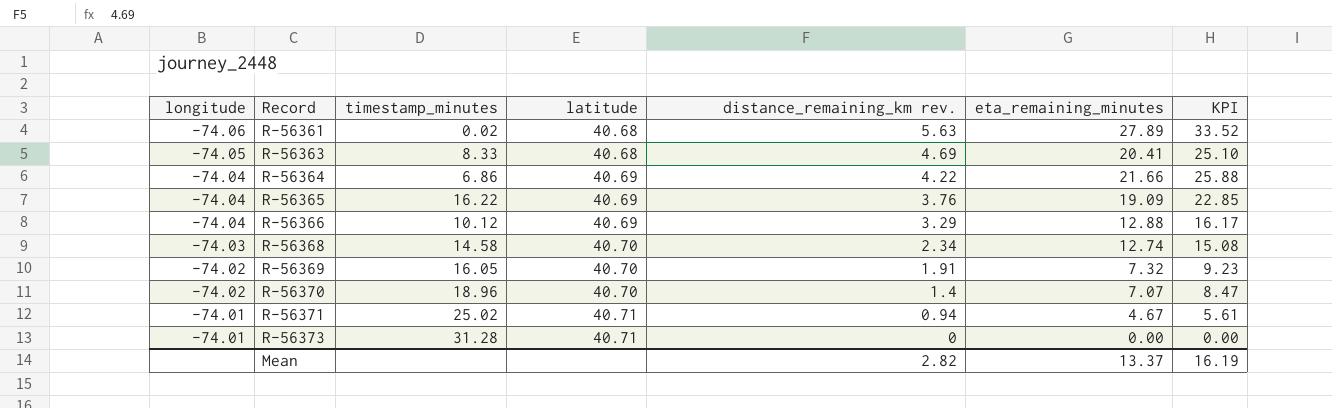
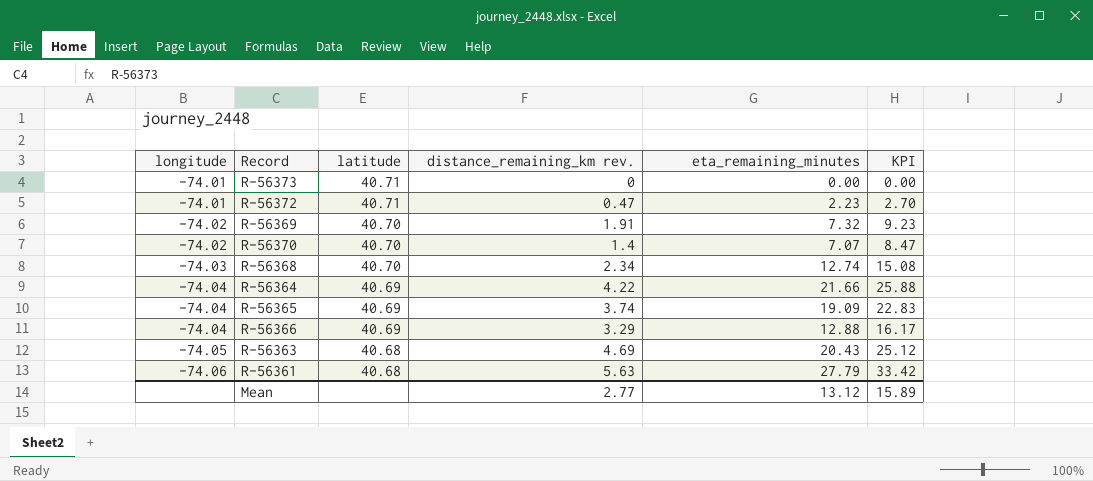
row order: longitude ascending -> longitude descending
column timestamp_minutes | position: 3 -> none
row R-56371: -74.01 | 25.02 | 40.71 | 0.94 | 4.67 | 5.61 -> none
row R-56372: none -> -74.01 | 40.71 | 0.47 | 2.23 | 2.70
R-56365 | distance_remaining_km rev.: 3.76 -> 3.74
R-56365 | KPI: 22.85 -> 22.83
R-56363 | eta_remaining_minutes: 20.41 -> 20.43
R-56363 | KPI: 25.10 -> 25.12
R-56361 | eta_remaining_minutes: 27.89 -> 27.79
R-56361 | KPI: 33.52 -> 33.42
Mean | distance_remaining_km rev.: 2.82 -> 2.77
Mean | eta_remaining_minutes: 13.37 -> 13.12
Mean | KPI: 16.19 -> 15.89

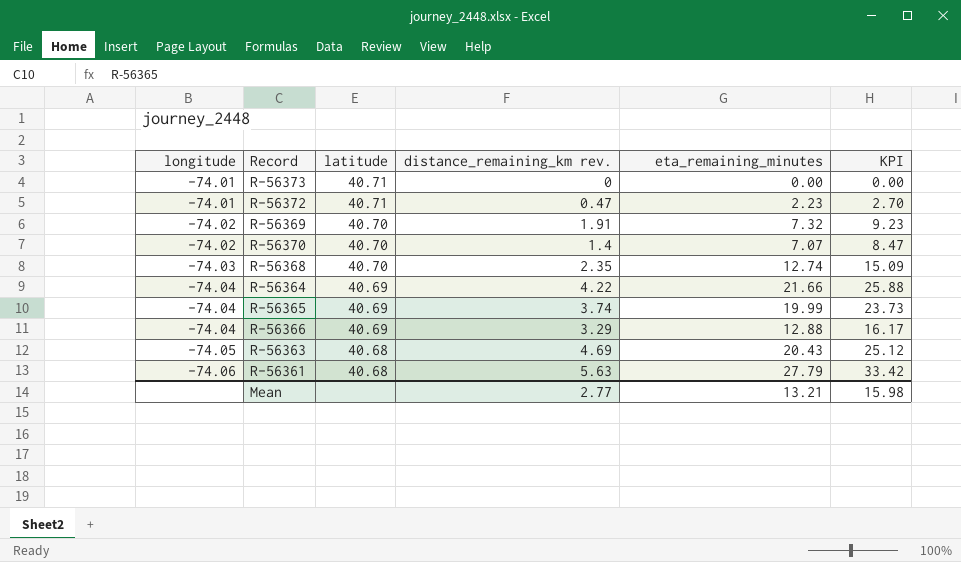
R-56368 | distance_remaining_km rev.: 2.34 -> 2.35
R-56368 | KPI: 15.08 -> 15.09
R-56365 | eta_remaining_minutes: 19.09 -> 19.99
R-56365 | KPI: 22.83 -> 23.73
Mean | eta_remaining_minutes: 13.12 -> 13.21
Mean | KPI: 15.89 -> 15.98

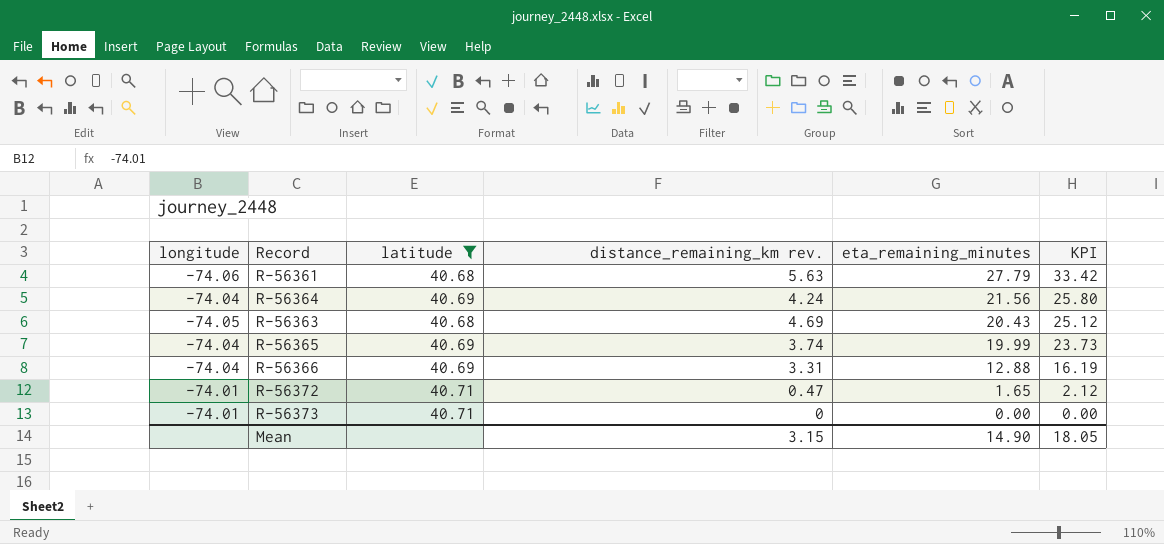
filter: none -> latitude != 40.70
row order: longitude descending -> eta_remaining_minutes descending
R-56364 | distance_remaining_km rev.: 4.22 -> 4.24
R-56364 | eta_remaining_minutes: 21.66 -> 21.56
R-56364 | KPI: 25.88 -> 25.80
R-56366 | distance_remaining_km rev.: 3.29 -> 3.31
R-56366 | KPI: 16.17 -> 16.19
R-56372 | eta_remaining_minutes: 2.23 -> 1.65
R-56372 | KPI: 2.70 -> 2.12
Mean | distance_remaining_km rev.: 2.77 -> 3.15
Mean | eta_remaining_minutes: 13.21 -> 14.90
Mean | KPI: 15.98 -> 18.05

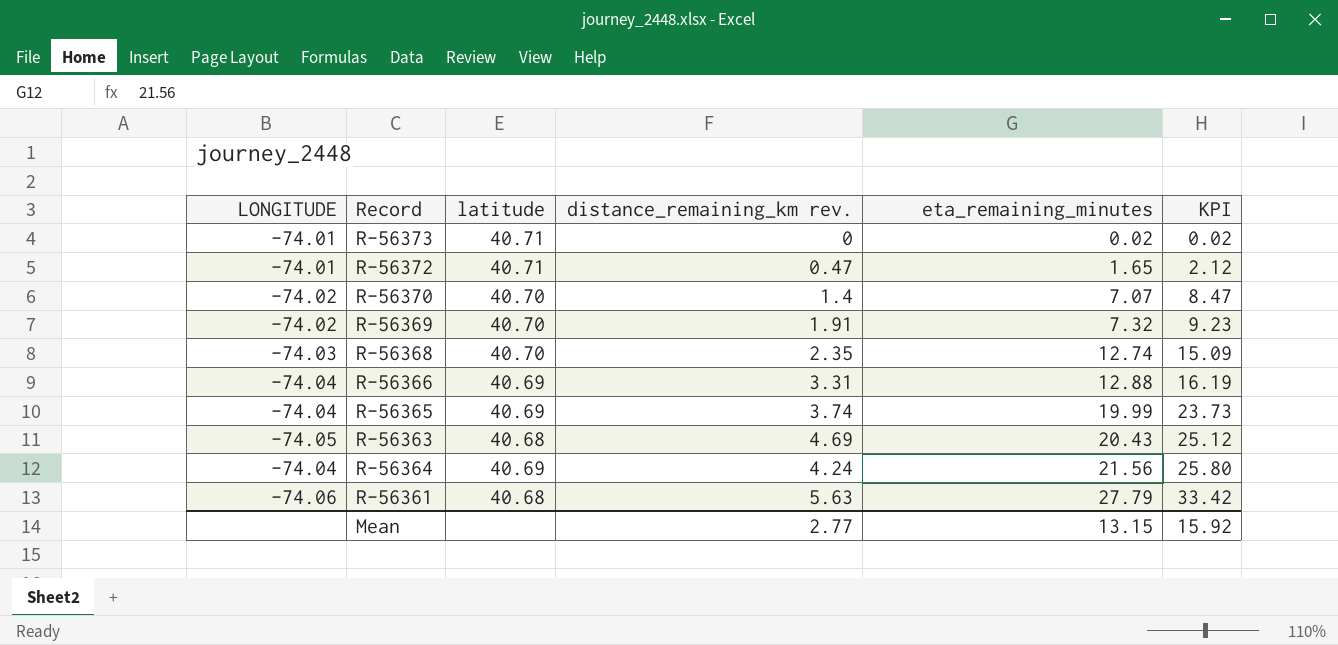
filter: latitude != 40.70 -> none
row order: eta_remaining_minutes descending -> eta_remaining_minutes ascending
column name: longitude -> LONGITUDE
R-56373 | eta_remaining_minutes: 0.00 -> 0.02
R-56373 | KPI: 0.00 -> 0.02
Mean | distance_remaining_km rev.: 3.15 -> 2.77
Mean | eta_remaining_minutes: 14.90 -> 13.15
Mean | KPI: 18.05 -> 15.92

